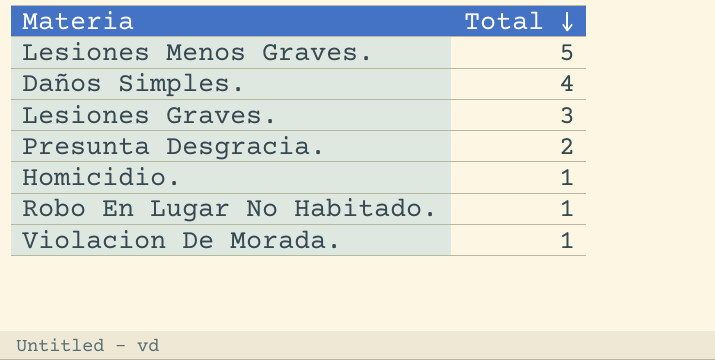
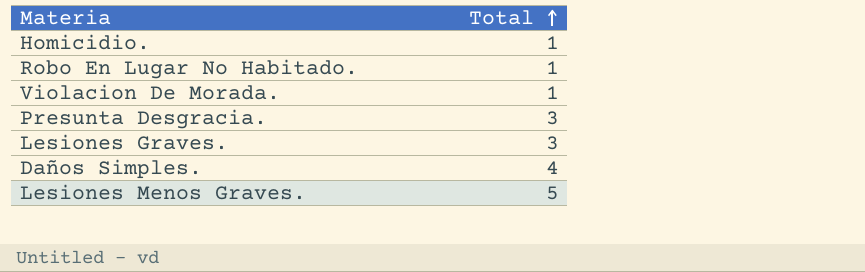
row order: Total descending -> Total ascending
Presunta Desgracia. | Total: 2 -> 3

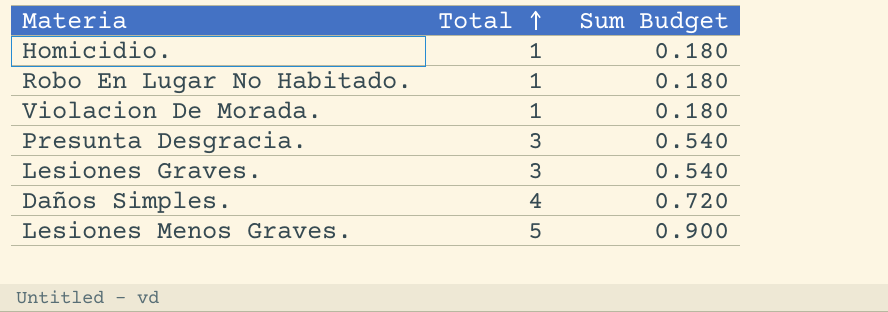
column Sum Budget | formula: none -> [Total] * 0.18

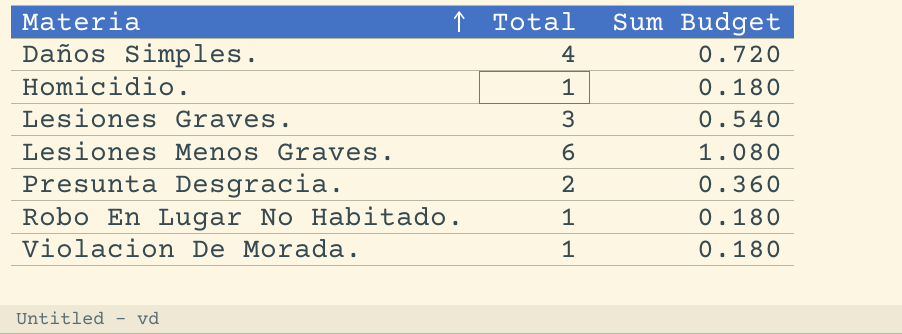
row order: Total ascending -> Materia ascending
Lesiones Menos Graves. | Total: 5 -> 6
Lesiones Menos Graves. | Sum Budget: 0.900 -> 1.080
Presunta Desgracia. | Total: 3 -> 2
Presunta Desgracia. | Sum Budget: 0.540 -> 0.360

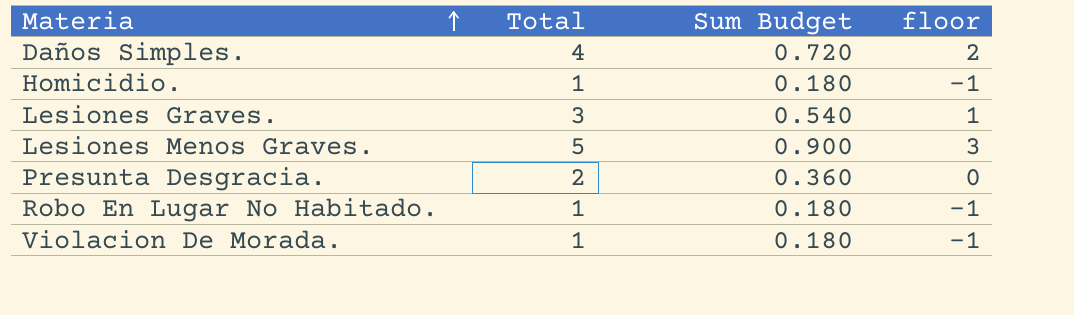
column floor | formula: none -> [Total] - 2
Lesiones Menos Graves. | Total: 6 -> 5
Lesiones Menos Graves. | Sum Budget: 1.080 -> 0.900

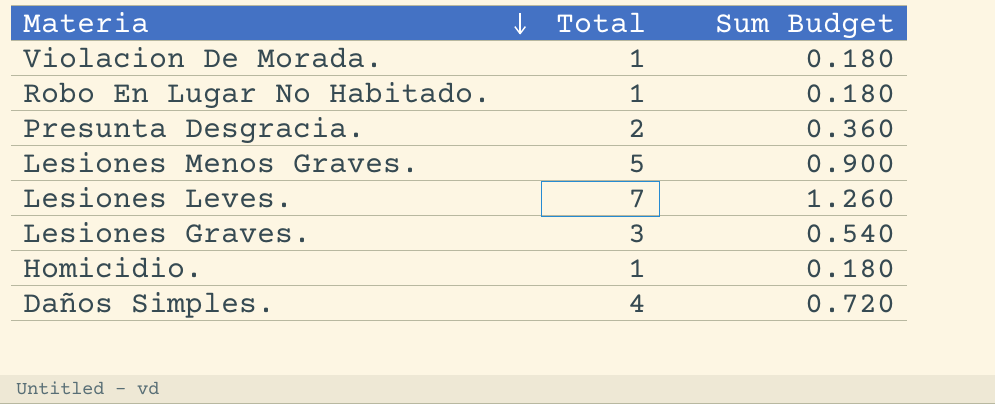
row order: Materia ascending -> Materia descending
column floor | formula: [Total] - 2 -> none
row Lesiones Leves.: none -> 7 | 1.260

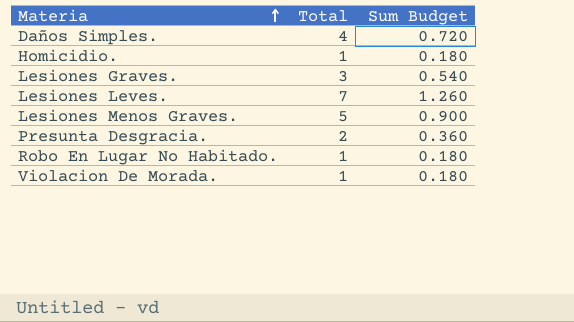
row order: Materia descending -> Materia ascending

